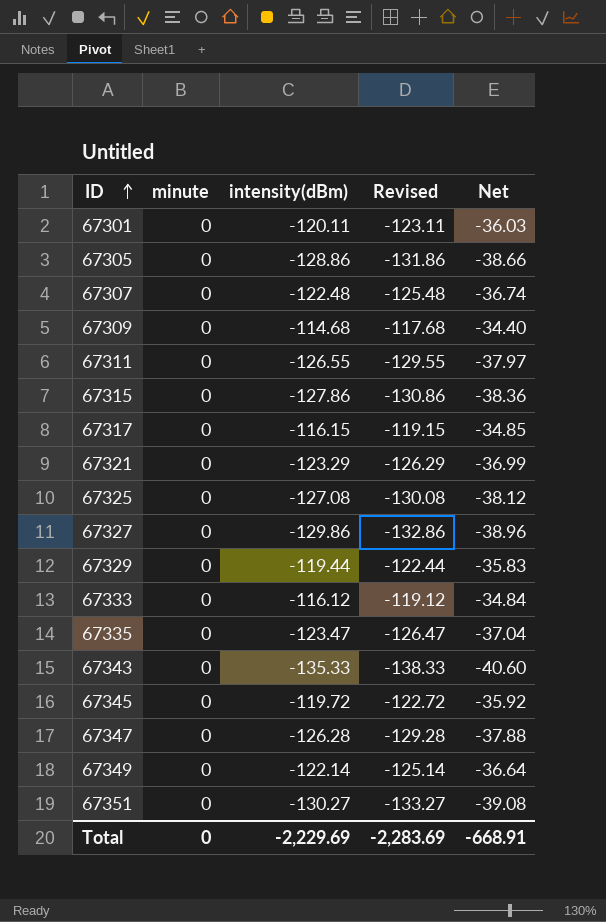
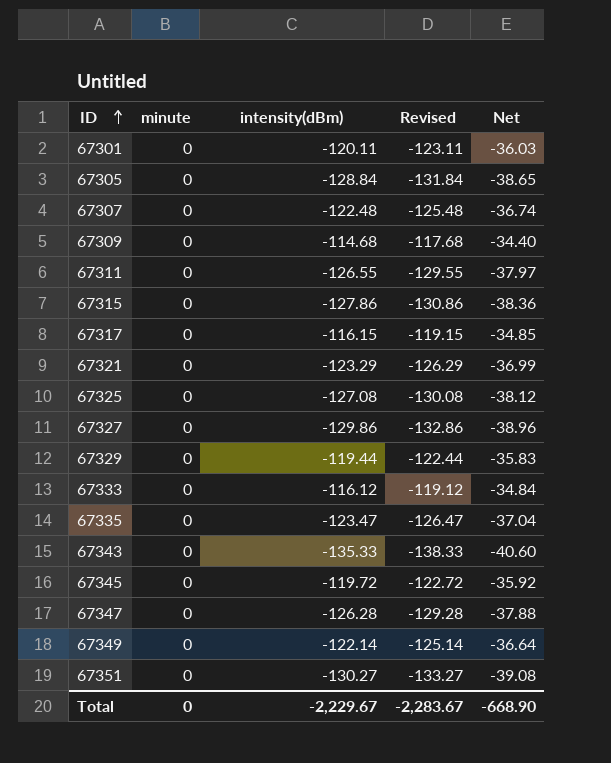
67305 | intensity(dBm): -128.86 -> -128.84
67305 | Revised: -131.86 -> -131.84
67305 | Net: -38.66 -> -38.65
Total | intensity(dBm): -2,229.69 -> -2,229.67
Total | Revised: -2,283.69 -> -2,283.67
Total | Net: -668.91 -> -668.90

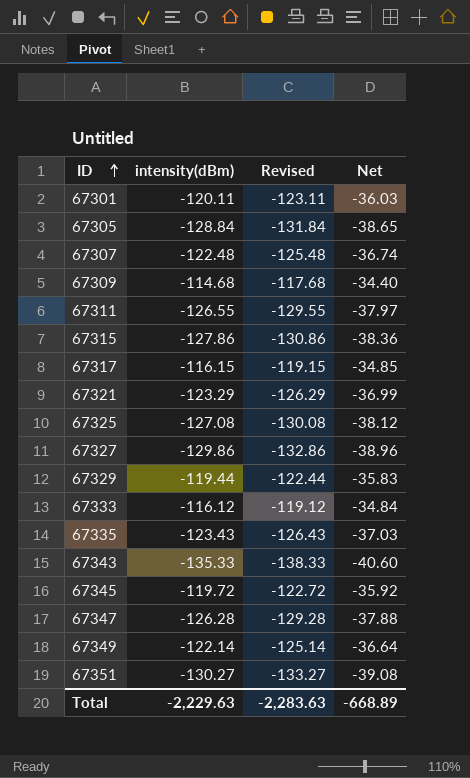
column minute | position: 2 -> none
67335 | intensity(dBm): -123.47 -> -123.43
67335 | Revised: -126.47 -> -126.43
67335 | Net: -37.04 -> -37.03
Total | intensity(dBm): -2,229.67 -> -2,229.63
Total | Revised: -2,283.67 -> -2,283.63
Total | Net: -668.90 -> -668.89

